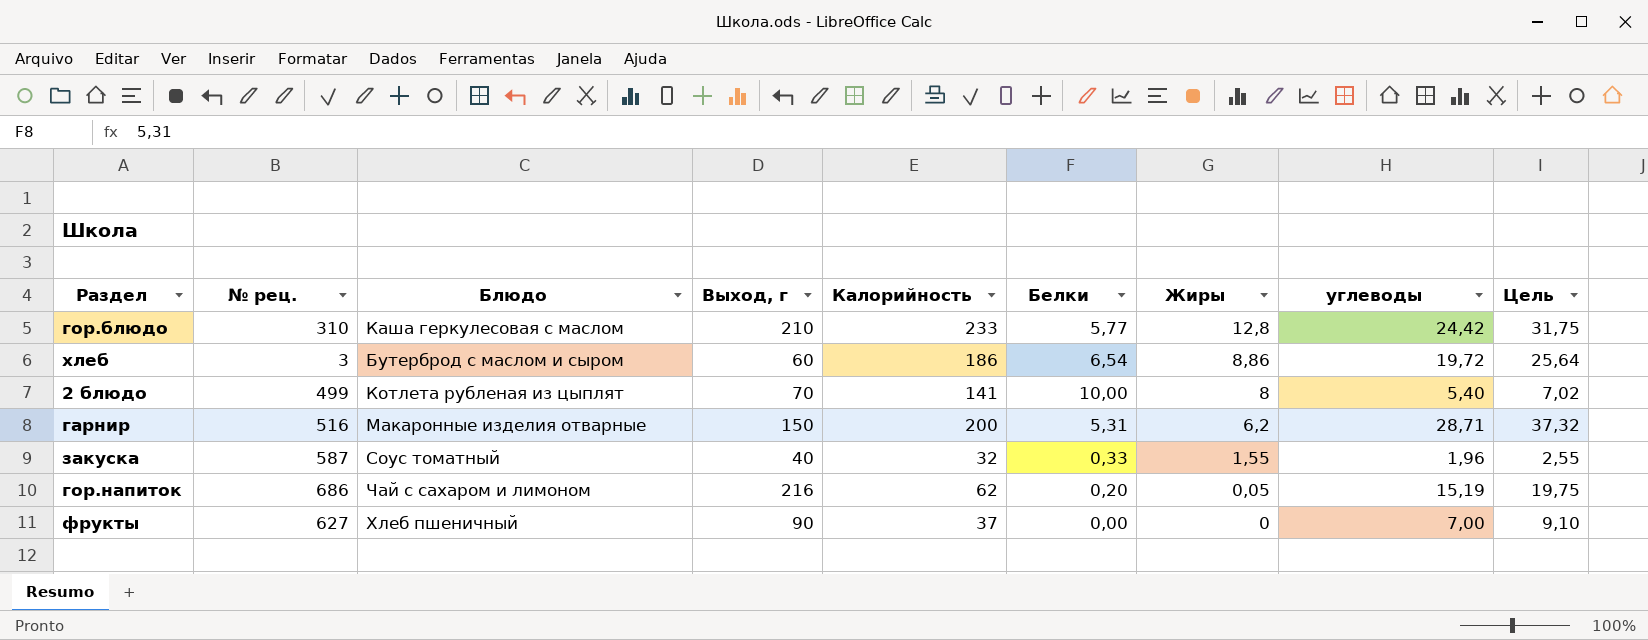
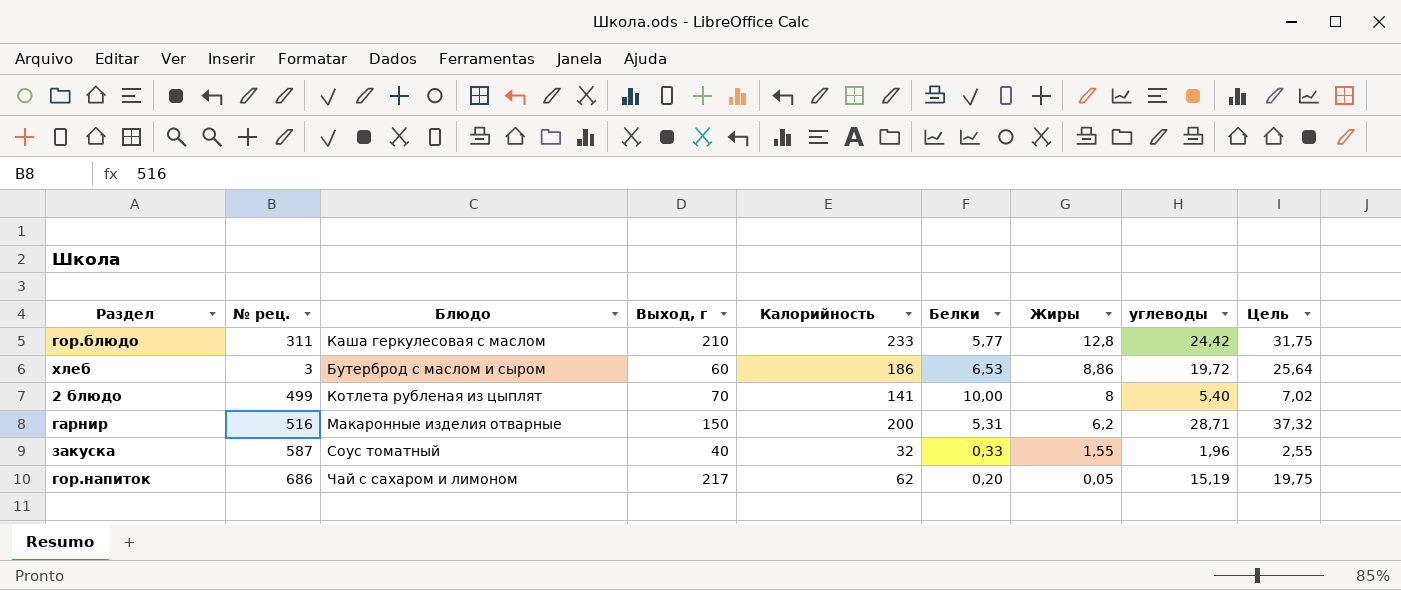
row фрукты: 627 | Хлеб пшеничный | 90 | 37 | 0,00 | 0 | 7,00 | 9,10 -> none
гор.блюдо | № рец.: 310 -> 311
хлеб | Белки: 6,54 -> 6,53
гор.напиток | Выход, г: 216 -> 217

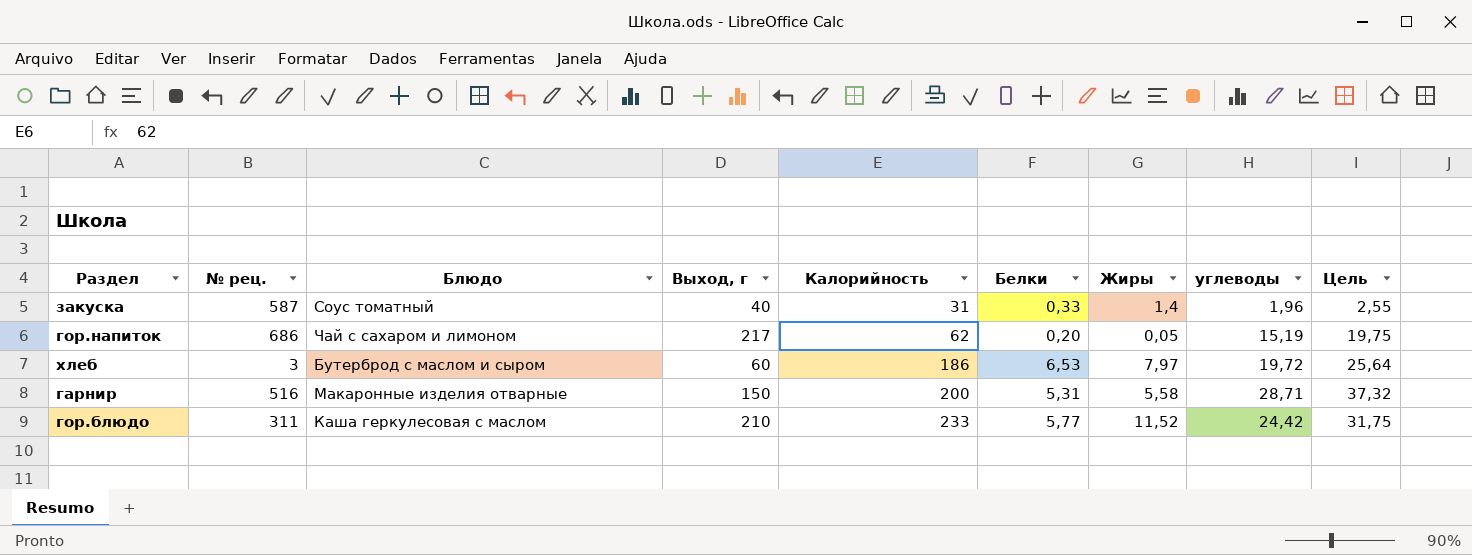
row order: Жиры descending -> Калорийность ascending
row 2 блюдо: 499 | Котлета рубленая из цыплят | 70 | 141 | 10,00 | 8 | 5,40 | 7,02 -> none
закуска | Калорийность: 32 -> 31
закуска | Жиры: 1,55 -> 1,4
хлеб | Жиры: 8,86 -> 7,97
гарнир | Жиры: 6,2 -> 5,58
гор.блюдо | Жиры: 12,8 -> 11,52

